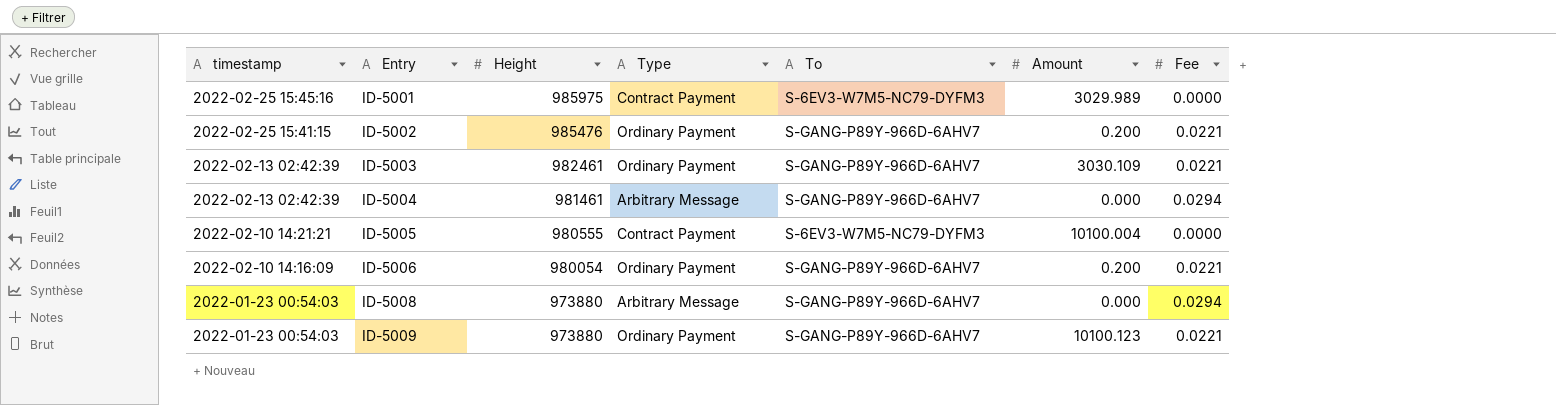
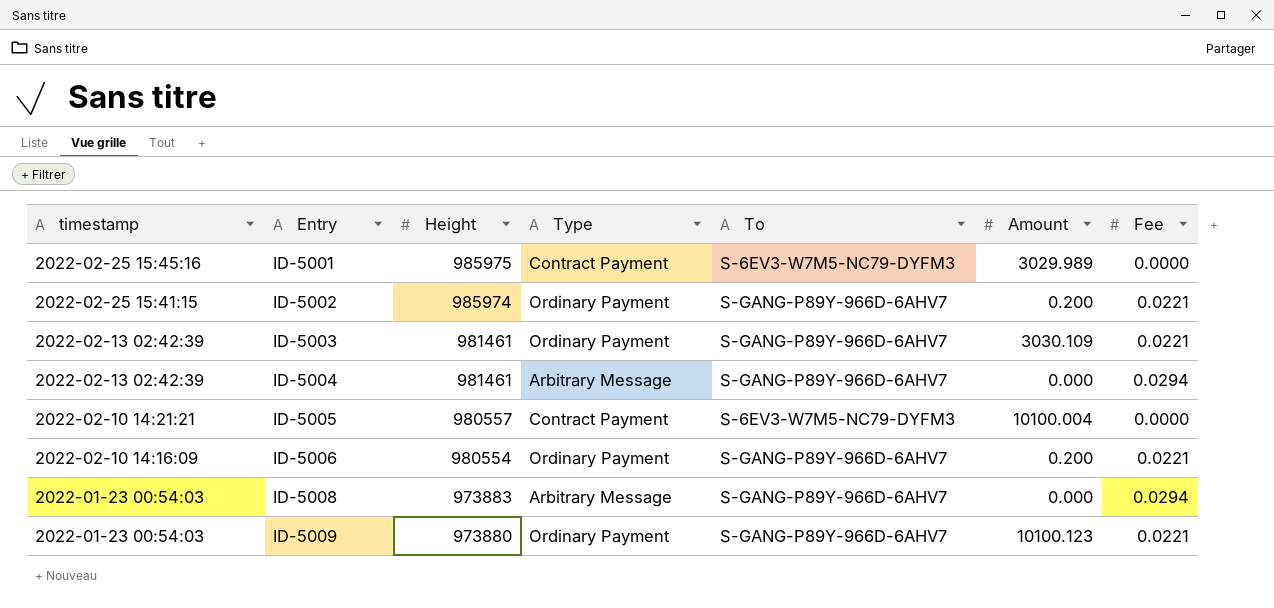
ID-5002 | Height: 985476 -> 985974
ID-5003 | Height: 982461 -> 981461
ID-5005 | Height: 980555 -> 980557
ID-5006 | Height: 980054 -> 980554
ID-5008 | Height: 973880 -> 973883

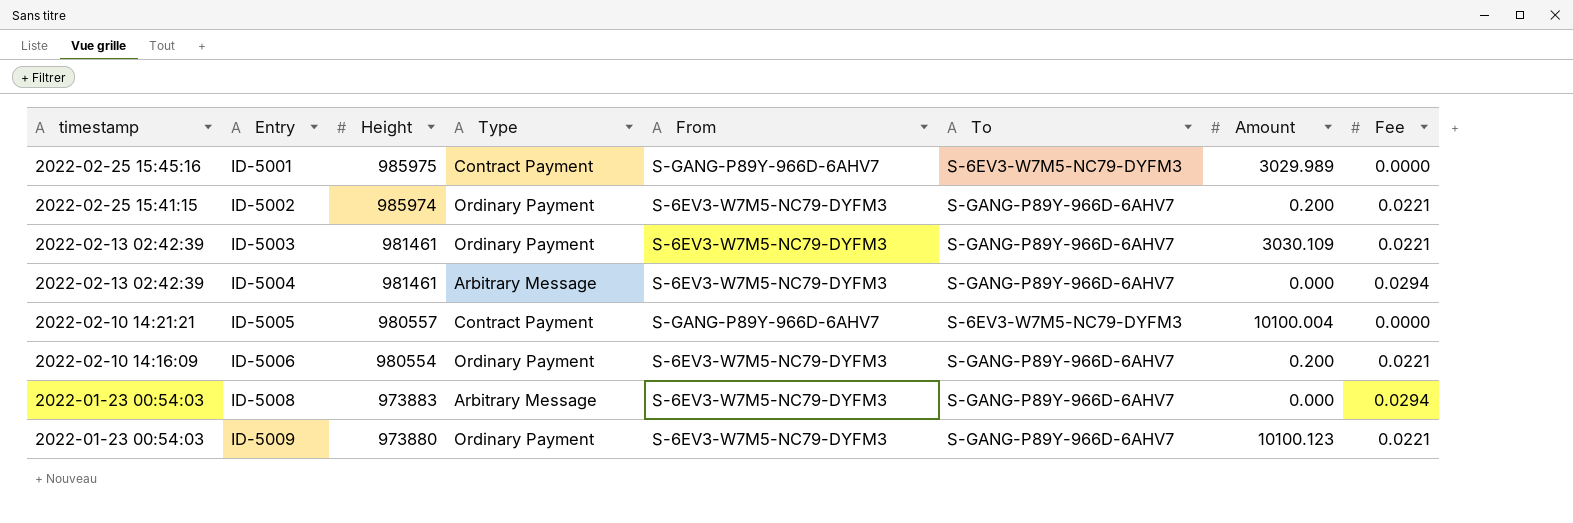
column From | position: none -> 5

